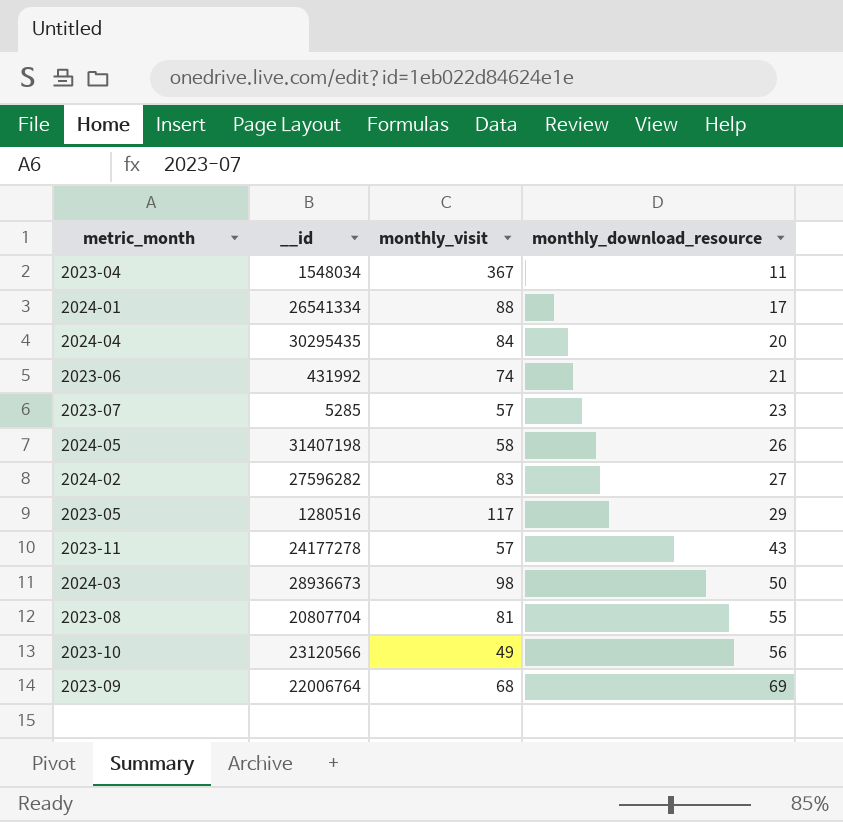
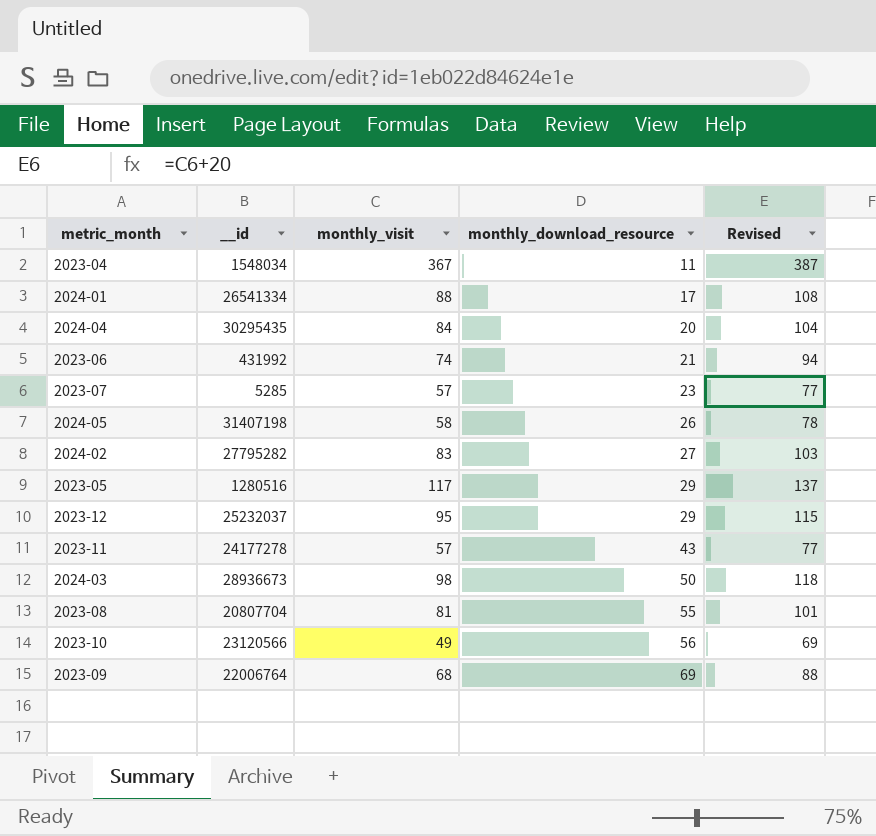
column Revised | formula: none -> [monthly_visit] + 20
2024-02 | __id: 27596282 -> 27795282
row 2023-12: none -> 25232037 | 95 | 29 | 115

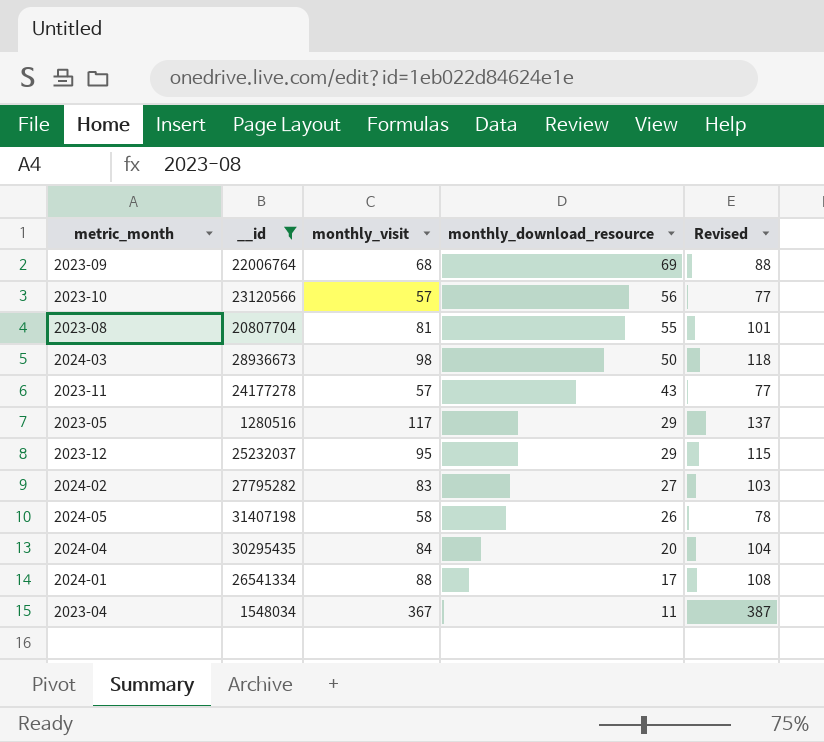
filter: none -> __id >= 1280516
row order: monthly_download_resource ascending -> monthly_download_resource descending
2023-10 | monthly_visit: 49 -> 57
2023-10 | Revised: 69 -> 77

